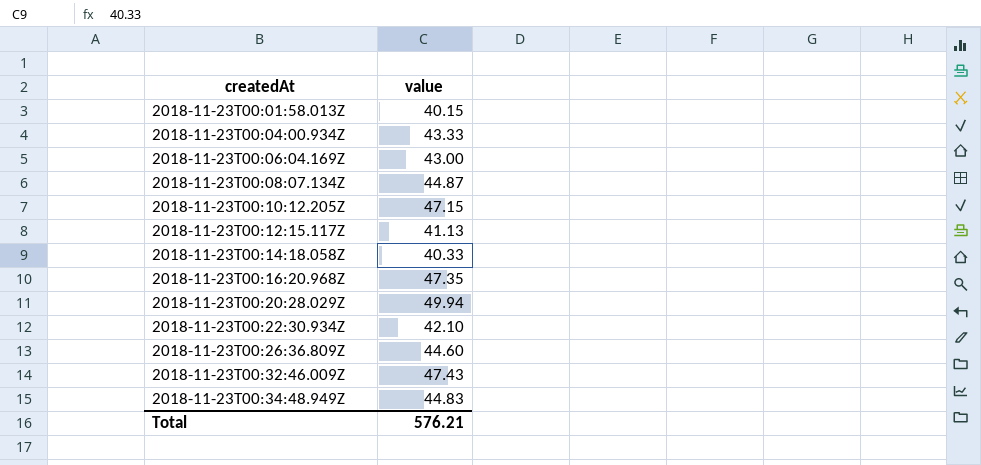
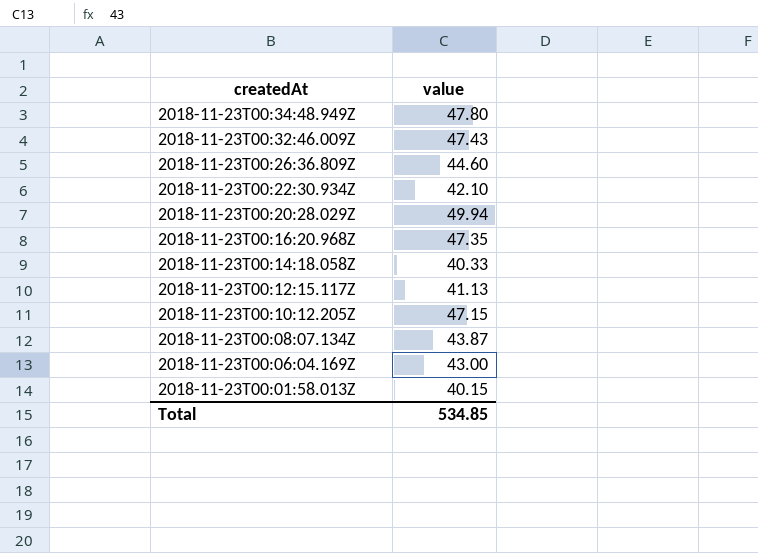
row order: createdAt ascending -> createdAt descending
row 2018-11-23T00:04:00.934Z: 43.33 -> none
2018-11-23T00:34:48.949Z | value: 44.83 -> 47.80
2018-11-23T00:08:07.134Z | value: 44.87 -> 43.87
Total | value: 576.21 -> 534.85

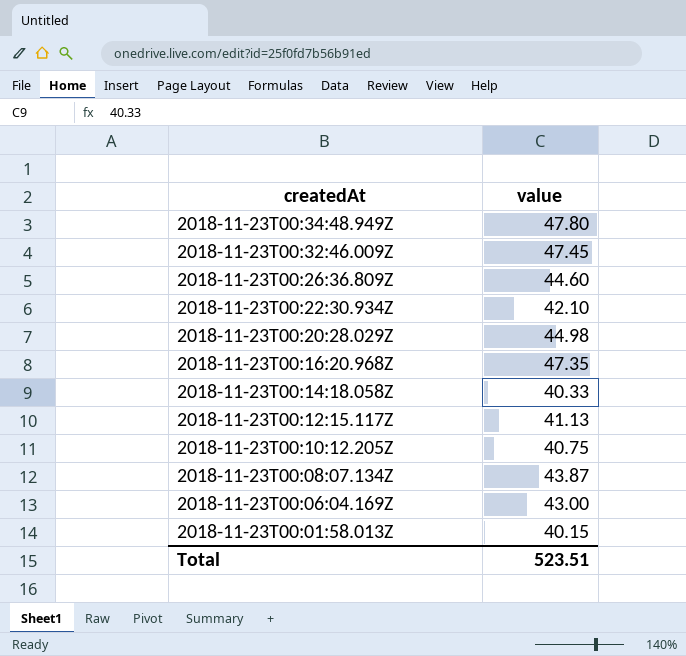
2018-11-23T00:32:46.009Z | value: 47.43 -> 47.45
2018-11-23T00:20:28.029Z | value: 49.94 -> 44.98
2018-11-23T00:10:12.205Z | value: 47.15 -> 40.75
Total | value: 534.85 -> 523.51

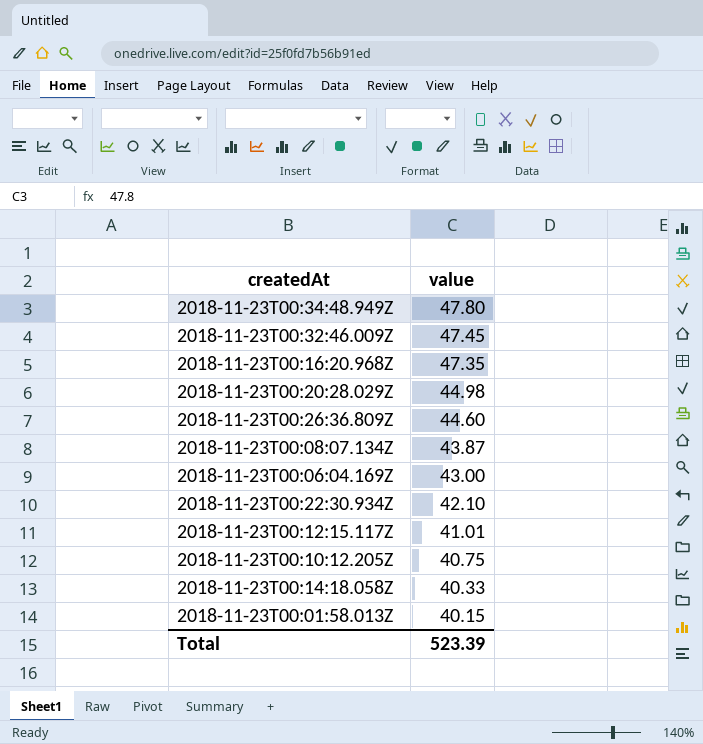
row order: createdAt descending -> value descending
2018-11-23T00:12:15.117Z | value: 41.13 -> 41.01
Total | value: 523.51 -> 523.39

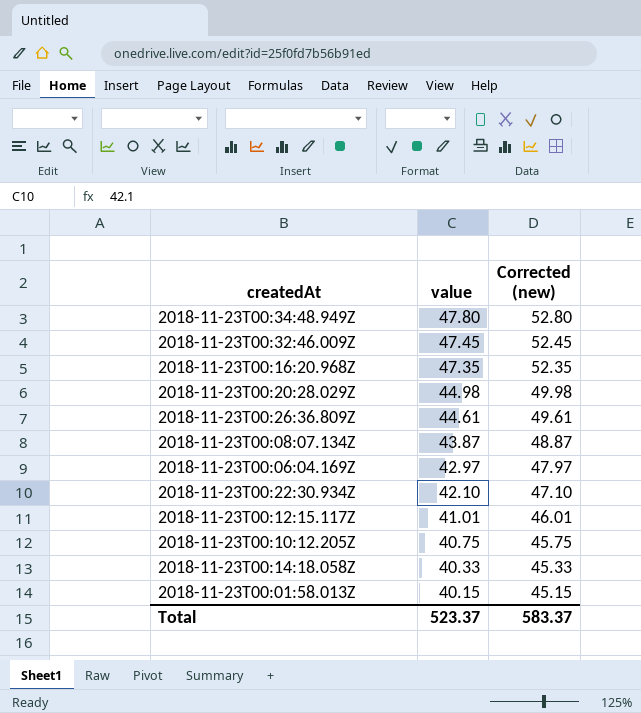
column Corrected (new) | formula: none -> [value] + 5
2018-11-23T00:26:36.809Z | value: 44.60 -> 44.61
2018-11-23T00:06:04.169Z | value: 43.00 -> 42.97
Total | value: 523.39 -> 523.37

